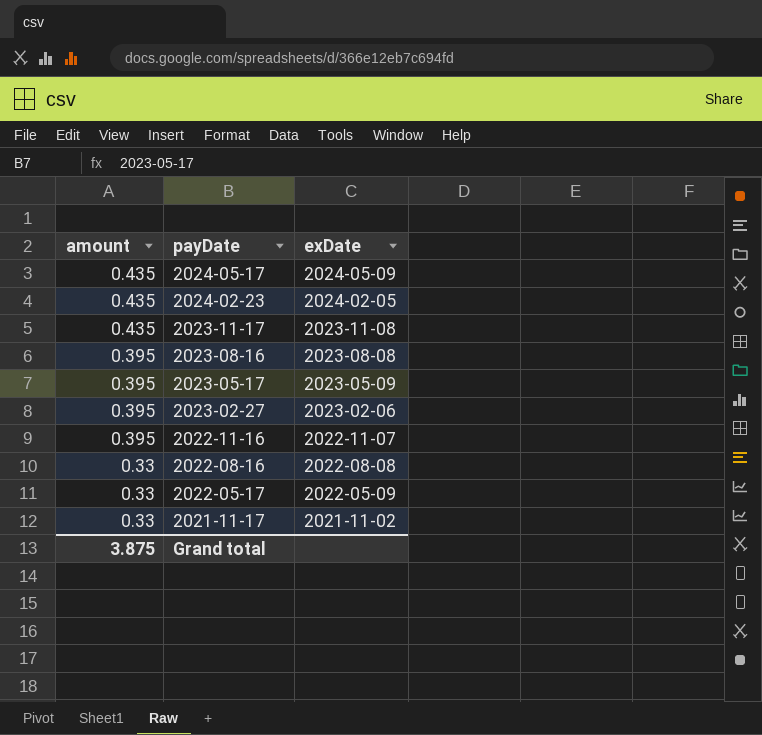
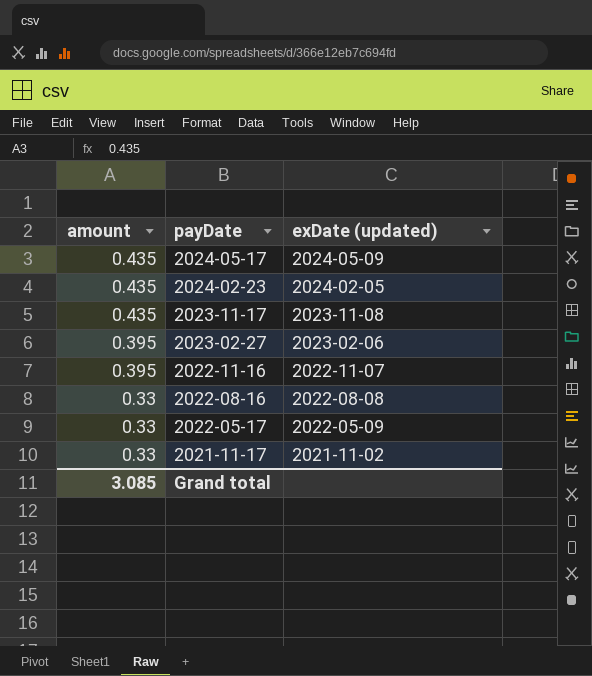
column name: exDate -> exDate (updated)
row 2023-08-16: 0.395 | 2023-08-08 -> none
row 2023-05-17: 0.395 | 2023-05-09 -> none
Grand total | amount: 3.875 -> 3.085

